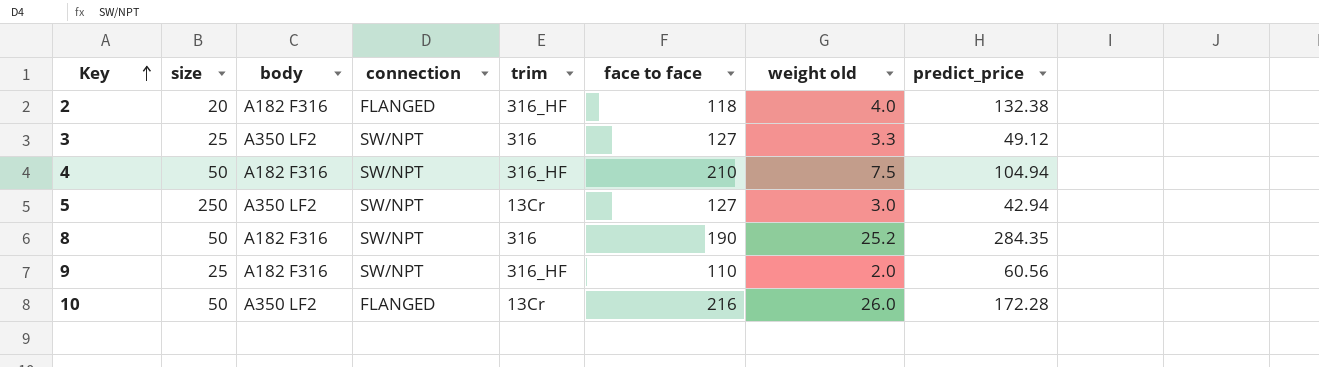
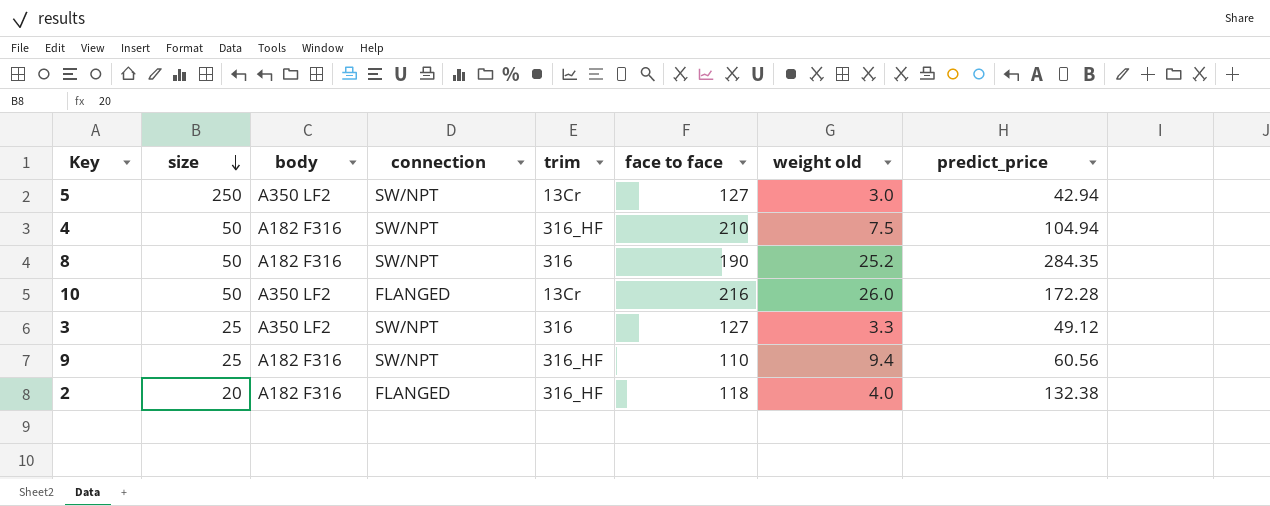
row order: Key ascending -> size descending
9 | weight old: 2.0 -> 9.4

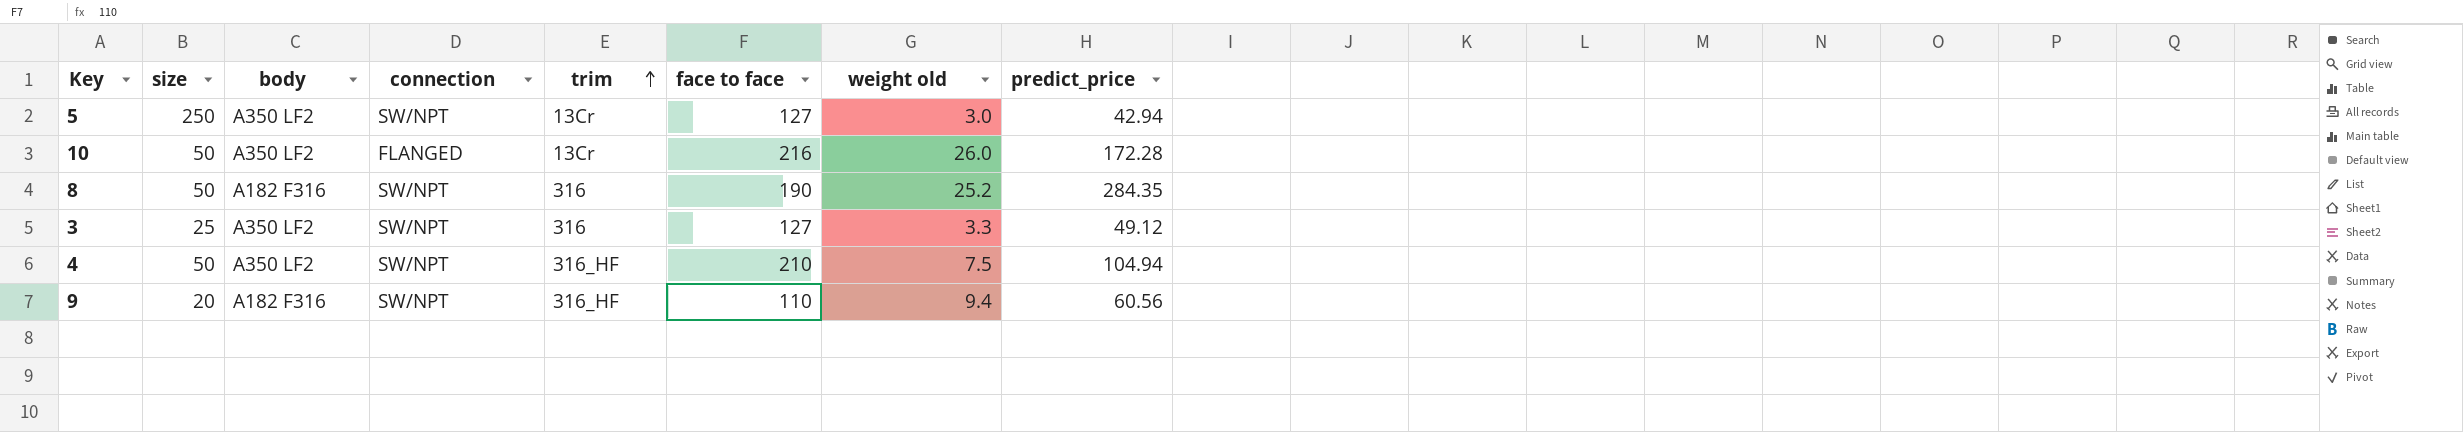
row order: size descending -> trim ascending
row 2: 20 | A182 F316 | FLANGED | 316_HF | 118 | 4.0 | 132.38 -> none
4 | body: A182 F316 -> A350 LF2
9 | size: 25 -> 20

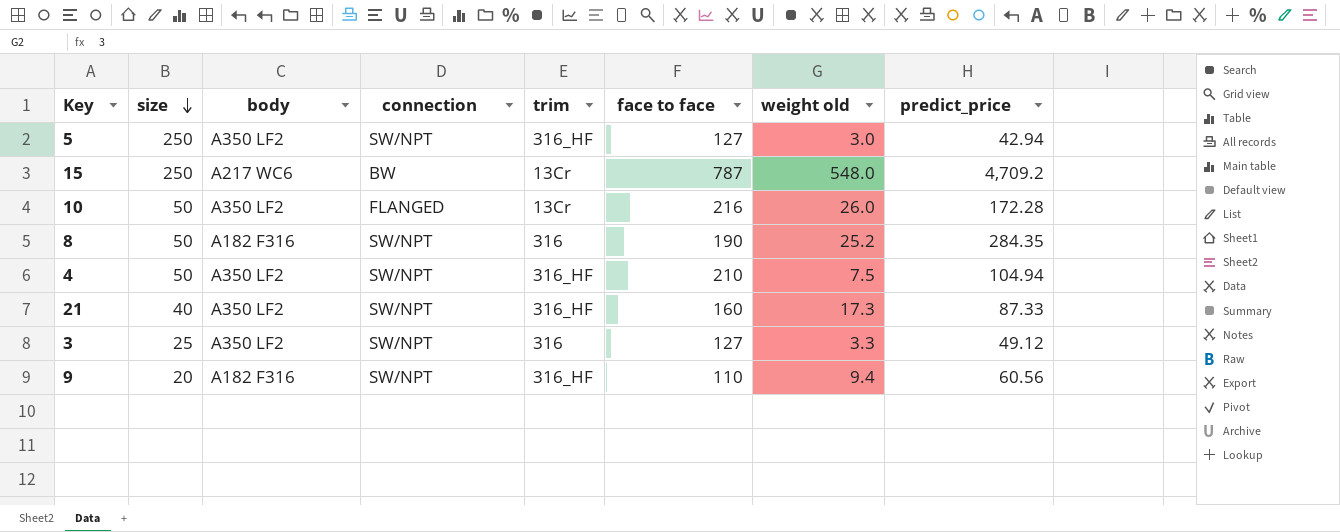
row order: trim ascending -> size descending
5 | trim: 13Cr -> 316_HF
row 15: none -> 250 | A217 WC6 | BW | 13Cr | 787 | 548.0 | 4,709.2
row 21: none -> 40 | A350 LF2 | SW/NPT | 316_HF | 160 | 17.3 | 87.33

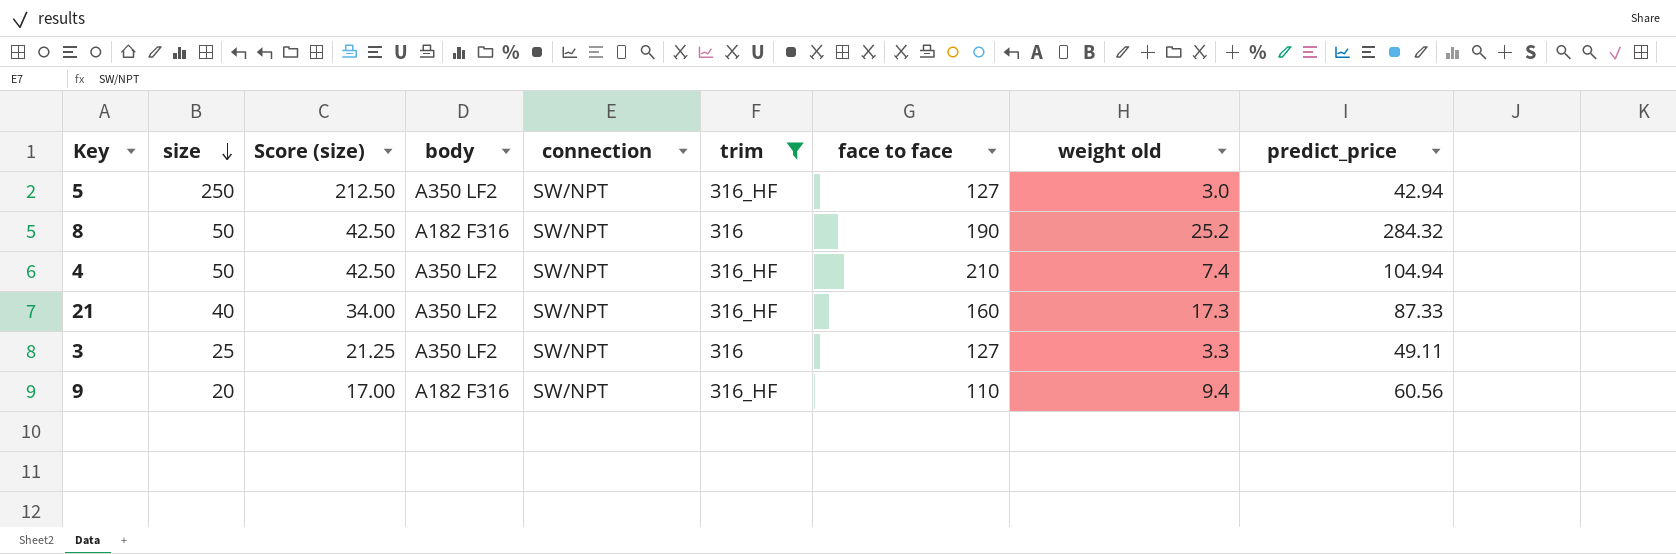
filter: none -> trim != 13Cr
column Score (size) | formula: none -> [size] * 0.85
8 | predict_price: 284.35 -> 284.32
4 | weight old: 7.5 -> 7.4
3 | predict_price: 49.12 -> 49.11

